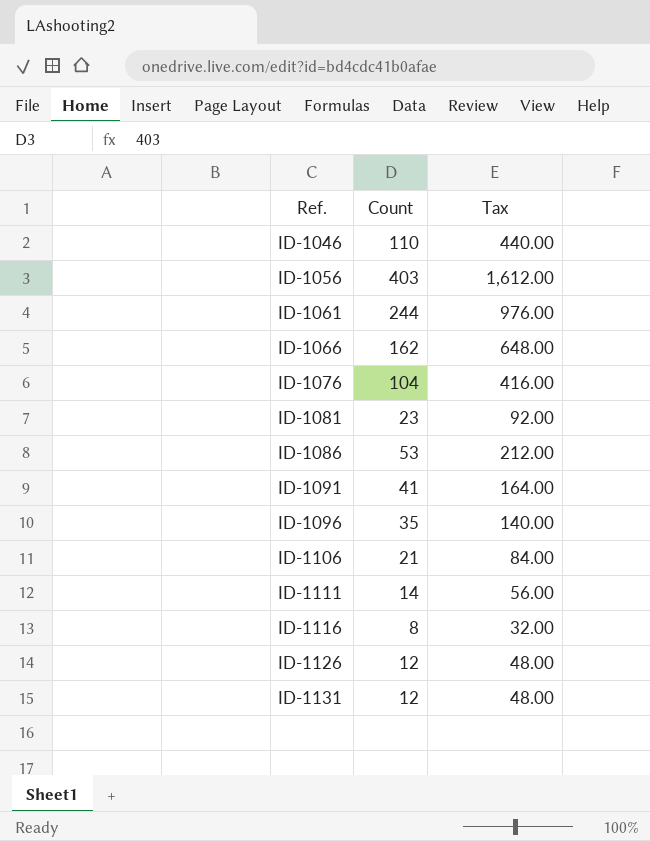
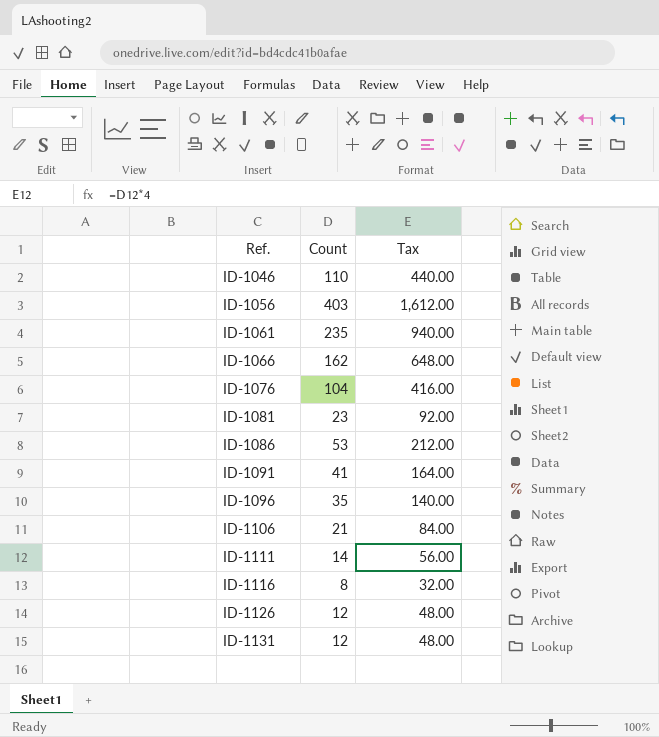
ID-1061 | Count: 244 -> 235
ID-1061 | Tax: 976.00 -> 940.00

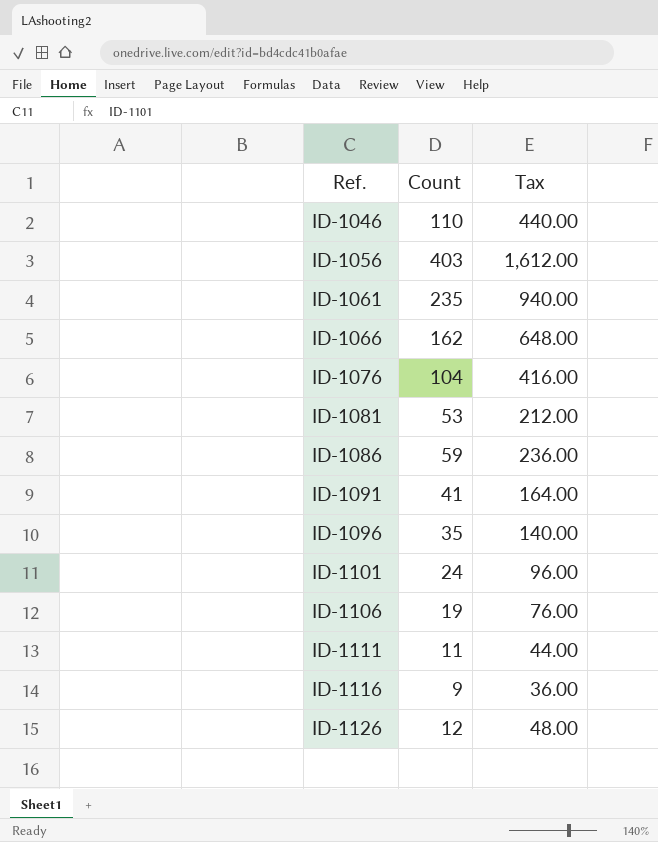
row ID-1131: 12 | 48.00 -> none
ID-1081 | Count: 23 -> 53
ID-1081 | Tax: 92.00 -> 212.00
ID-1086 | Count: 53 -> 59
ID-1086 | Tax: 212.00 -> 236.00
row ID-1101: none -> 24 | 96.00
ID-1106 | Count: 21 -> 19
ID-1106 | Tax: 84.00 -> 76.00
ID-1111 | Count: 14 -> 11
ID-1111 | Tax: 56.00 -> 44.00
ID-1116 | Count: 8 -> 9
ID-1116 | Tax: 32.00 -> 36.00

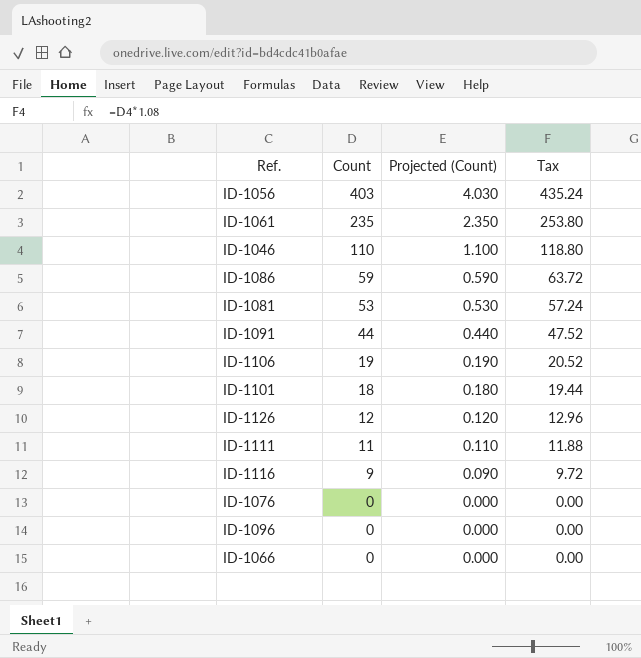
row order: Ref. ascending -> Count descending
column Projected (Count) | formula: none -> [Count] * 0.01
column Tax | formula: [Count] * 4 -> [Count] * 1.08
ID-1091 | Count: 41 -> 44
ID-1101 | Count: 24 -> 18
ID-1076 | Count: 104 -> 0
ID-1096 | Count: 35 -> 0
ID-1066 | Count: 162 -> 0

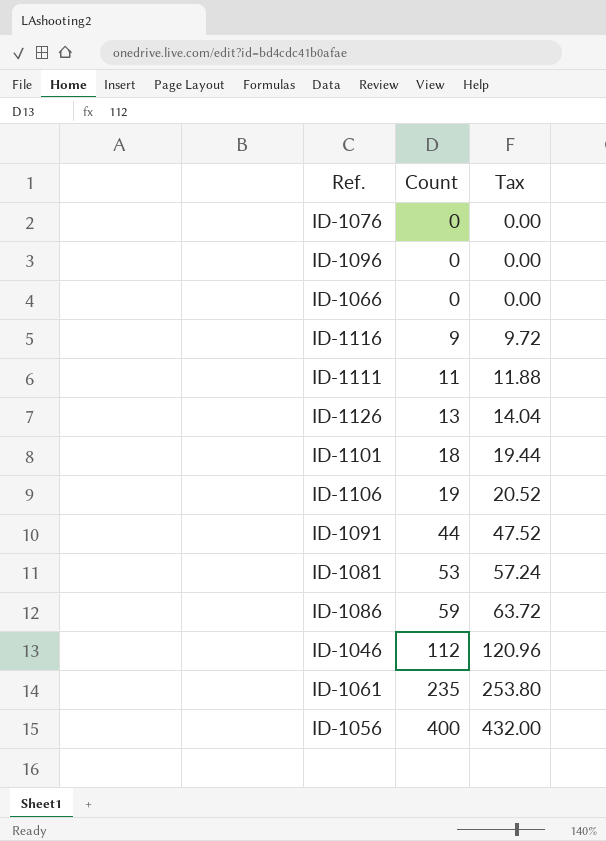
row order: Count descending -> Count ascending
column Projected (Count) | formula: [Count] * 0.01 -> none
ID-1126 | Count: 12 -> 13
ID-1126 | Tax: 12.96 -> 14.04
ID-1046 | Count: 110 -> 112
ID-1046 | Tax: 118.80 -> 120.96
ID-1056 | Count: 403 -> 400
ID-1056 | Tax: 435.24 -> 432.00

